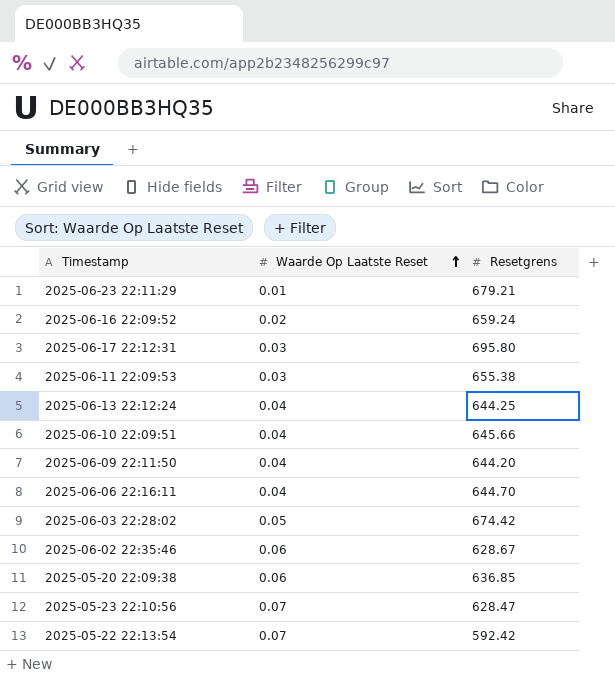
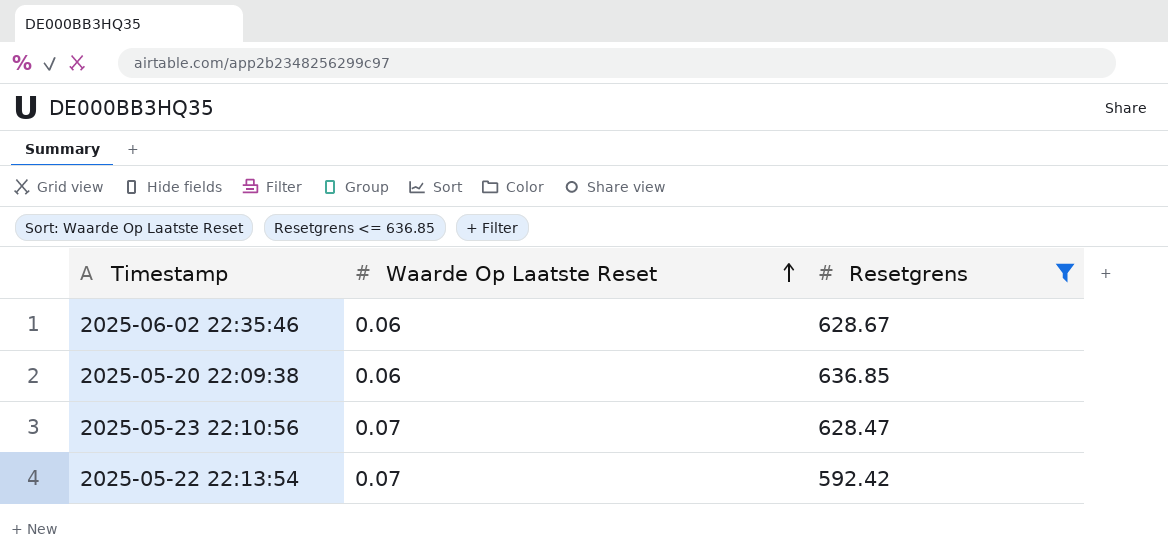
filter: none -> Resetgrens <= 636.85

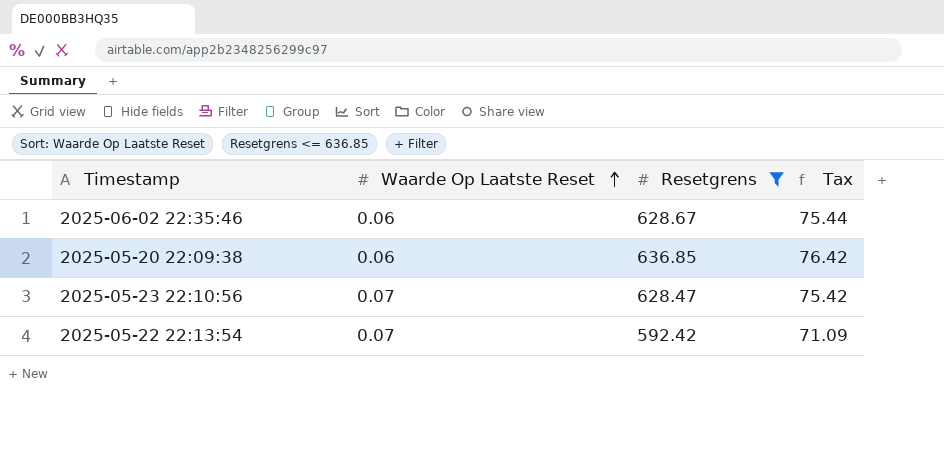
column Tax | formula: none -> [Resetgrens] * 0.12

